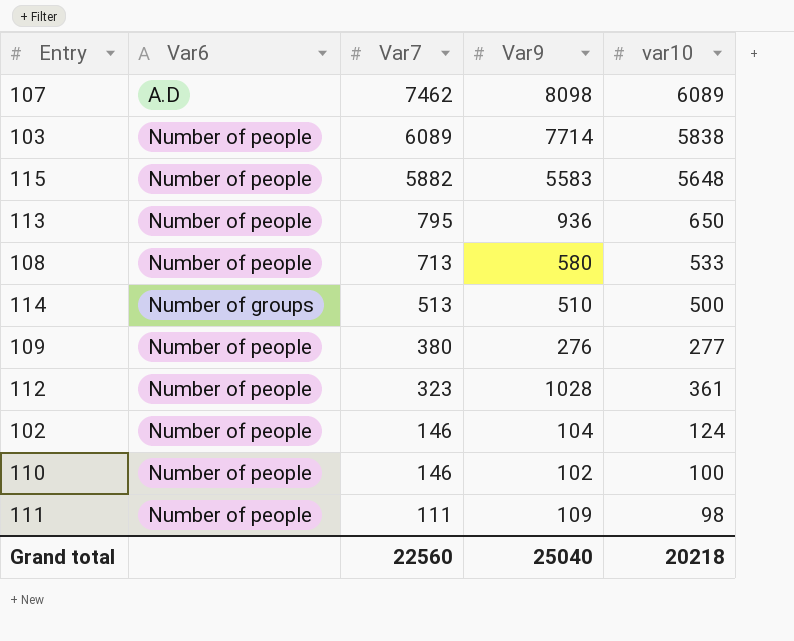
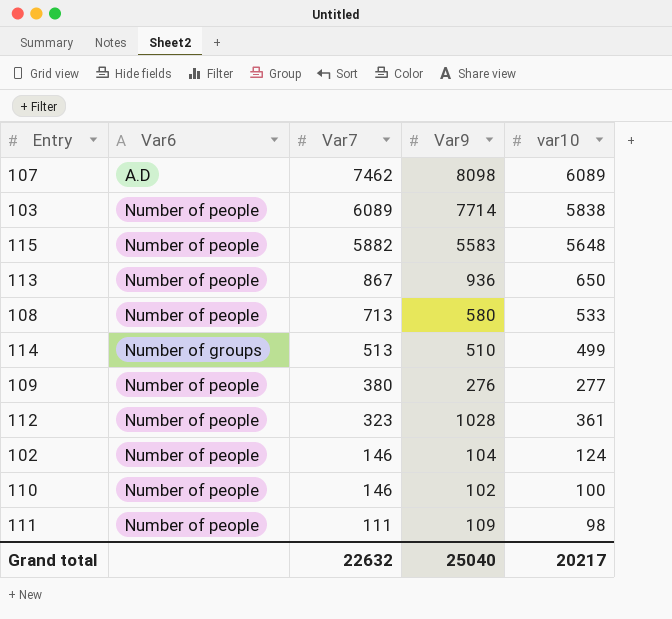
113 | Var7: 795 -> 867
114 | var10: 500 -> 499
Grand total | Var7: 22560 -> 22632
Grand total | var10: 20218 -> 20217

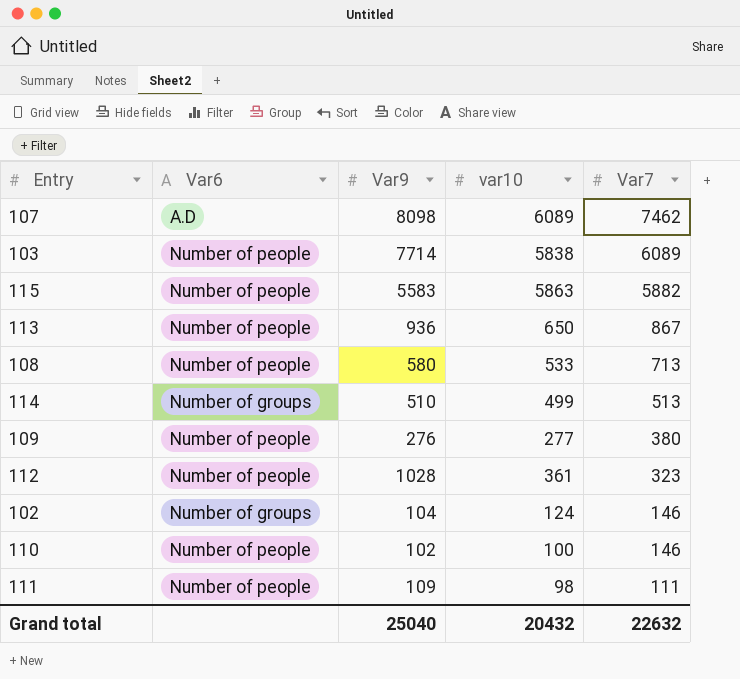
column Var7 | position: 3 -> 5
115 | var10: 5648 -> 5863
102 | Var6: Number of people -> Number of groups
Grand total | var10: 20217 -> 20432

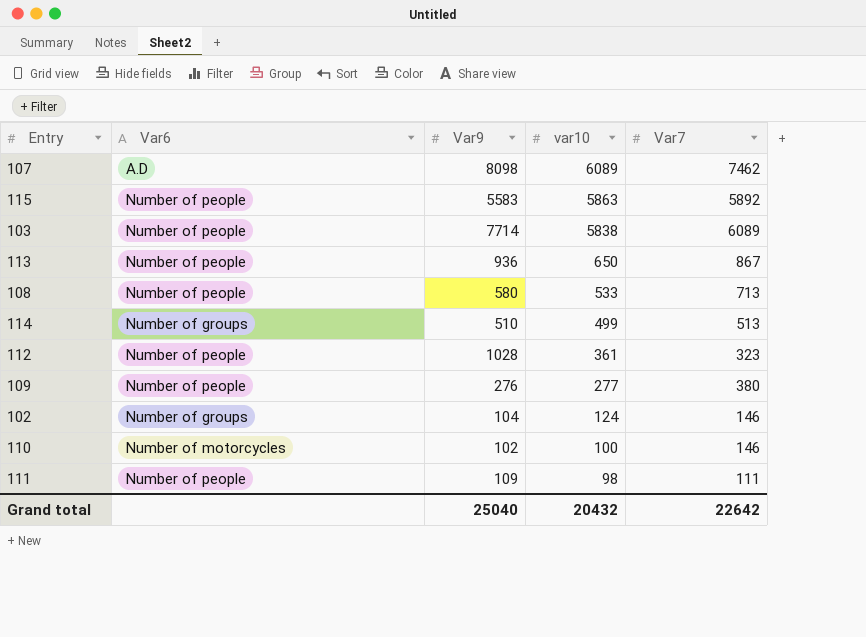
row order: Var7 descending -> var10 descending
115 | Var7: 5882 -> 5892
110 | Var6: Number of people -> Number of motorcycles
Grand total | Var7: 22632 -> 22642

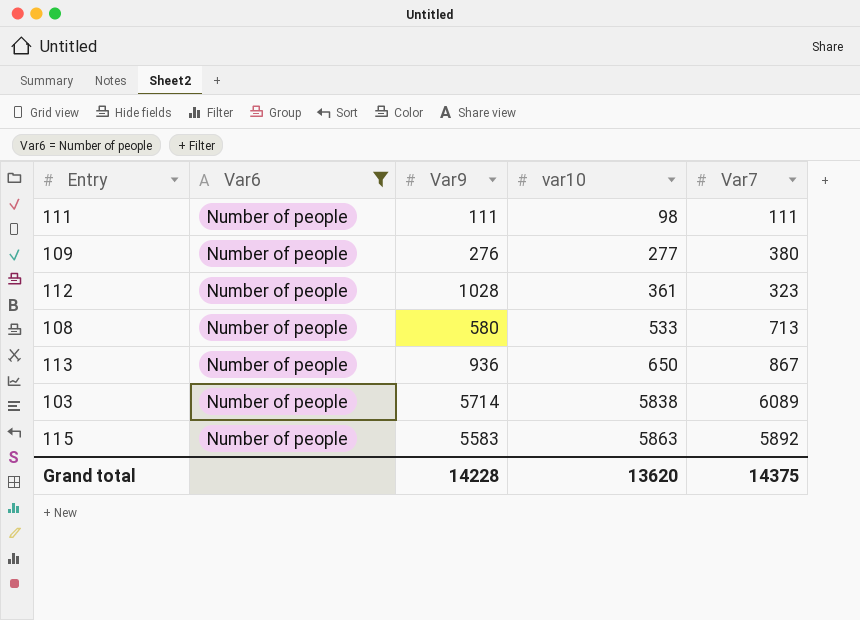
filter: none -> Var6 = Number of people
row order: var10 descending -> var10 ascending
111 | Var9: 109 -> 111
103 | Var9: 7714 -> 5714
Grand total | Var9: 25040 -> 14228
Grand total | var10: 20432 -> 13620
Grand total | Var7: 22642 -> 14375

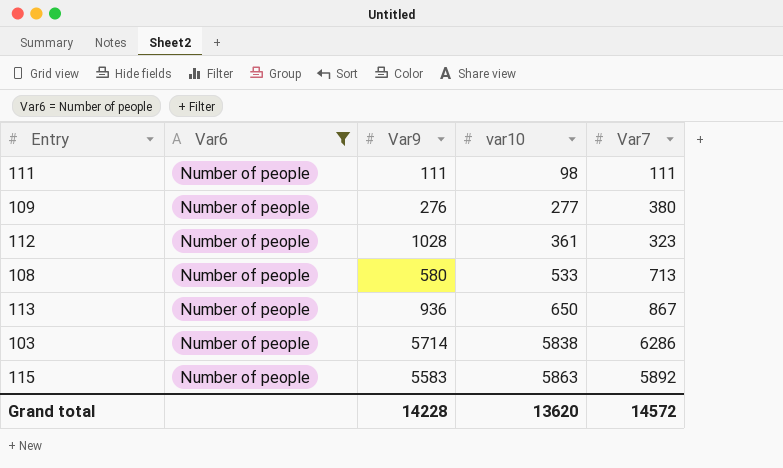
103 | Var7: 6089 -> 6286
Grand total | Var7: 14375 -> 14572

